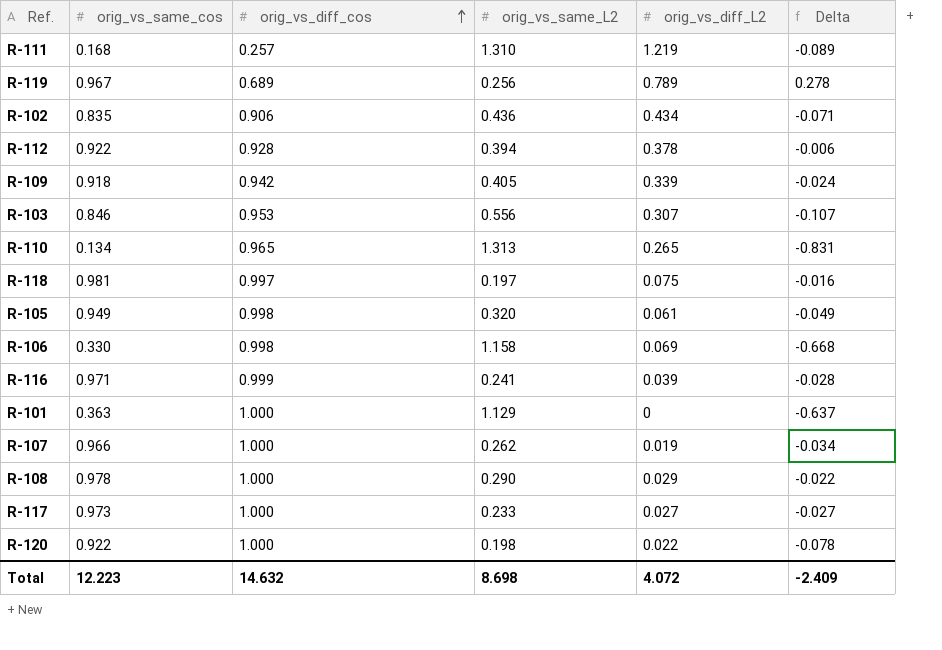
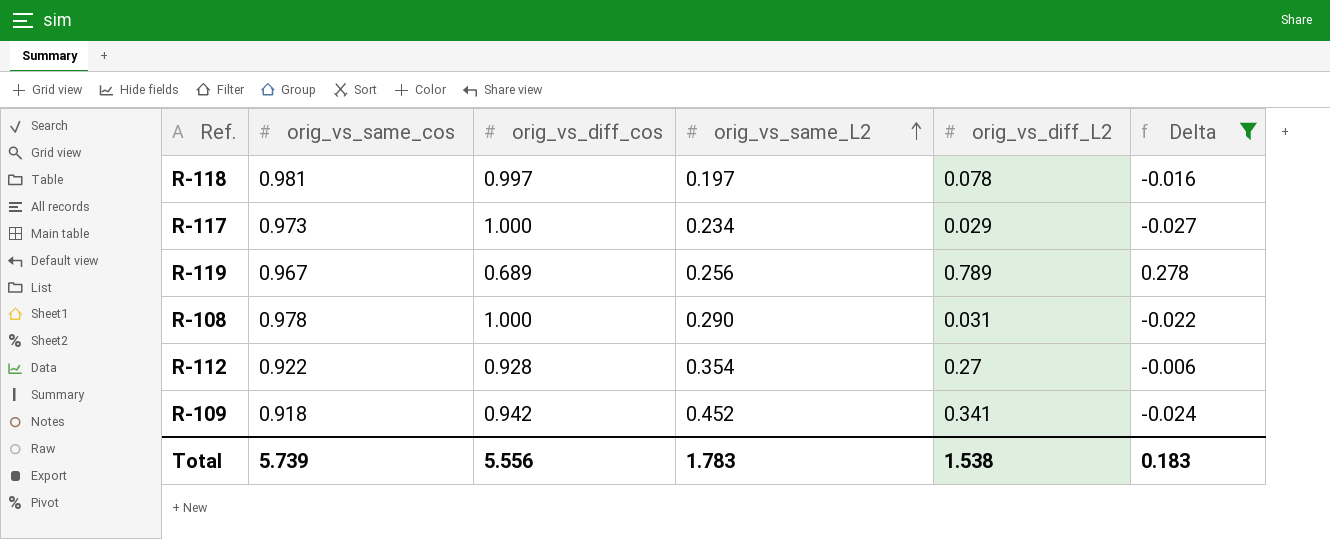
filter: none -> Delta >= -0.027
row order: orig_vs_diff_cos ascending -> orig_vs_same_L2 ascending
R-118 | orig_vs_diff_L2: 0.075 -> 0.078
R-117 | orig_vs_same_L2: 0.233 -> 0.234
R-117 | orig_vs_diff_L2: 0.027 -> 0.029
R-108 | orig_vs_diff_L2: 0.029 -> 0.031
R-112 | orig_vs_same_L2: 0.394 -> 0.354
R-112 | orig_vs_diff_L2: 0.378 -> 0.27
R-109 | orig_vs_same_L2: 0.405 -> 0.452
R-109 | orig_vs_diff_L2: 0.339 -> 0.341
Total | orig_vs_same_cos: 12.223 -> 5.739
Total | orig_vs_diff_cos: 14.632 -> 5.556
Total | orig_vs_same_L2: 8.698 -> 1.783
Total | orig_vs_diff_L2: 4.072 -> 1.538
Total | Delta: -2.409 -> 0.183

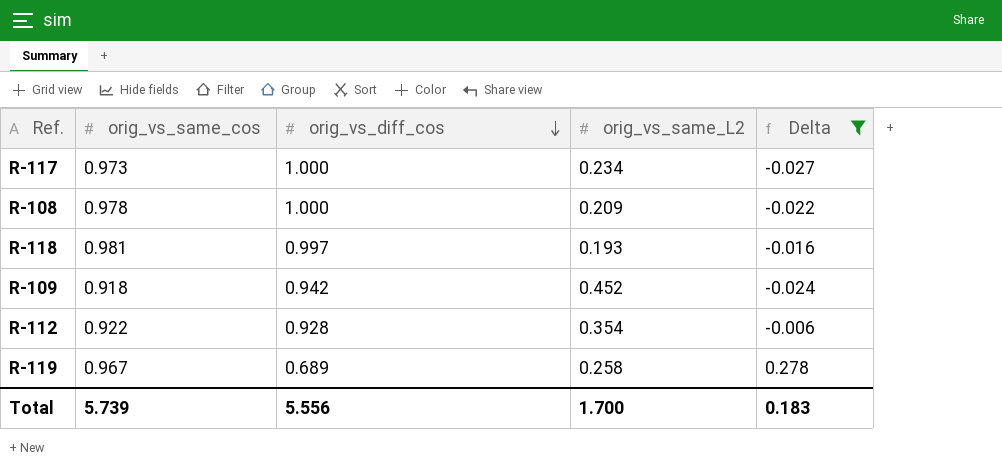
row order: orig_vs_same_L2 ascending -> orig_vs_diff_cos descending
column orig_vs_diff_L2 | position: 5 -> none
R-108 | orig_vs_same_L2: 0.290 -> 0.209
R-118 | orig_vs_same_L2: 0.197 -> 0.193
R-119 | orig_vs_same_L2: 0.256 -> 0.258
Total | orig_vs_same_L2: 1.783 -> 1.700

